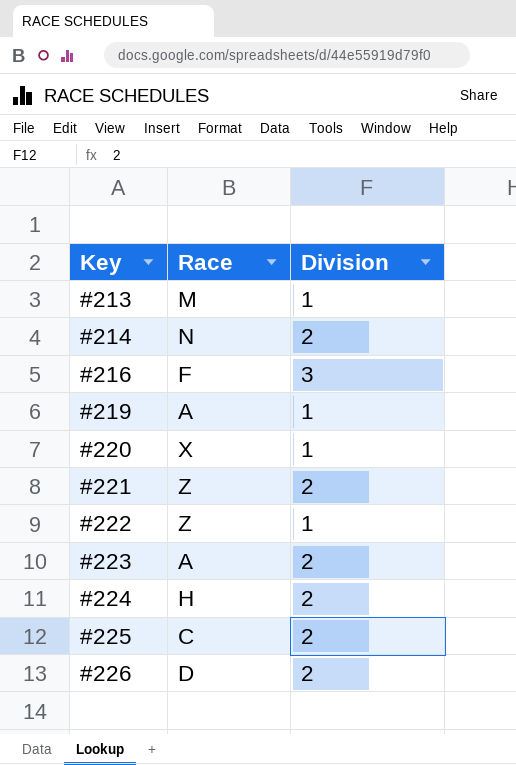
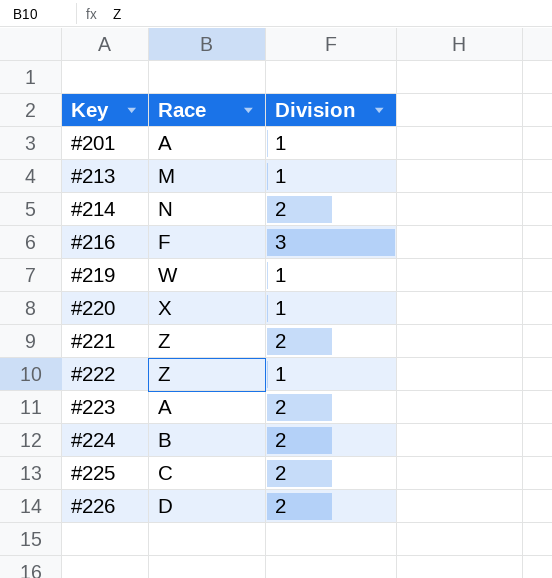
row #201: none -> A | 1
#219 | Race: A -> W
#224 | Race: H -> B

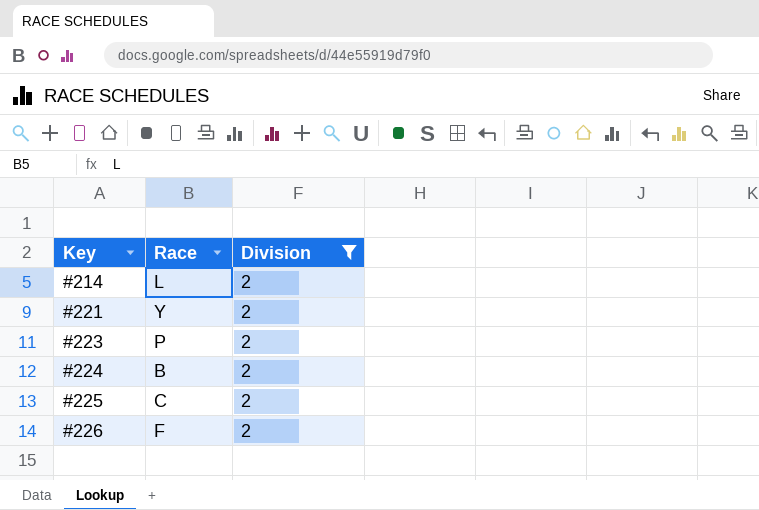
filter: none -> Division = 2
#214 | Race: N -> L
#221 | Race: Z -> Y
#223 | Race: A -> P
#226 | Race: D -> F

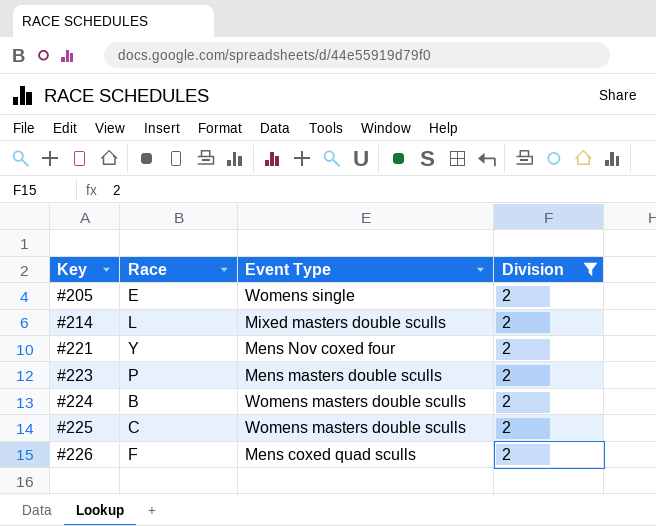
column Event Type | position: none -> 3
row #205: none -> E | Womens single | 2

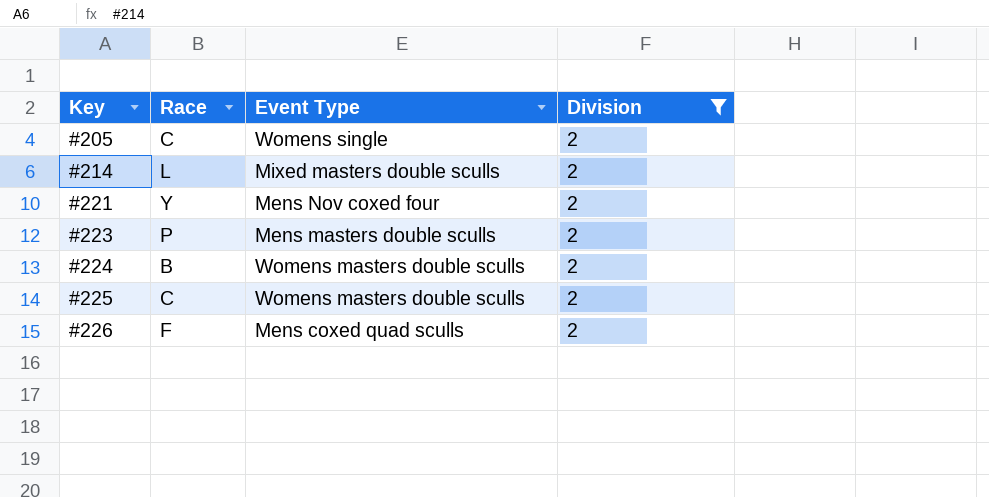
#205 | Race: E -> C

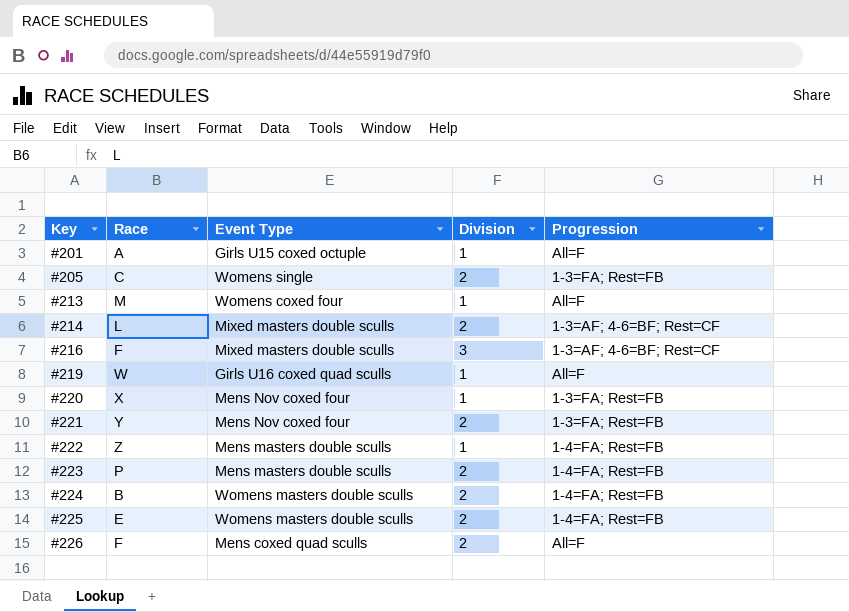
filter: Division = 2 -> none
column Progression | position: none -> 5
#225 | Race: C -> E

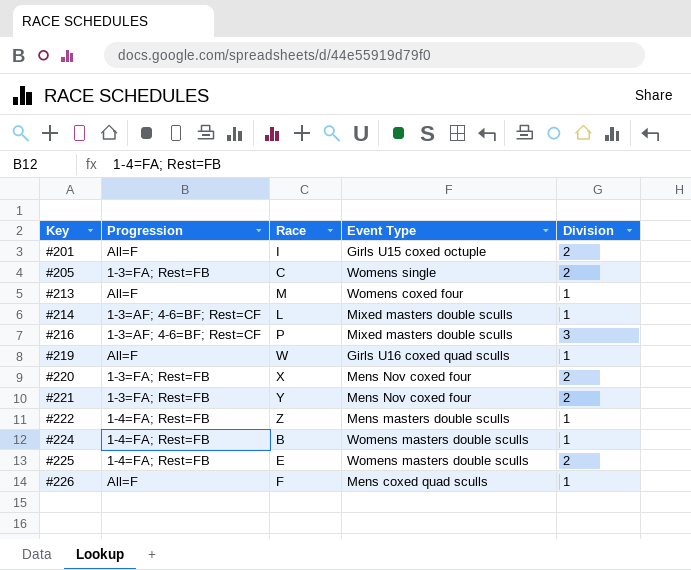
column Progression | position: 5 -> 2
row #223: P | Mens masters double sculls | 2 | 1-4=FA; Rest=FB -> none
#201 | Race: A -> I
#201 | Division: 1 -> 2
#214 | Division: 2 -> 1
#216 | Race: F -> P
#220 | Division: 1 -> 2
#224 | Division: 2 -> 1
#226 | Division: 2 -> 1

